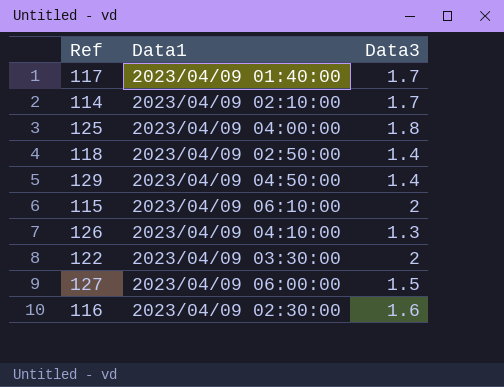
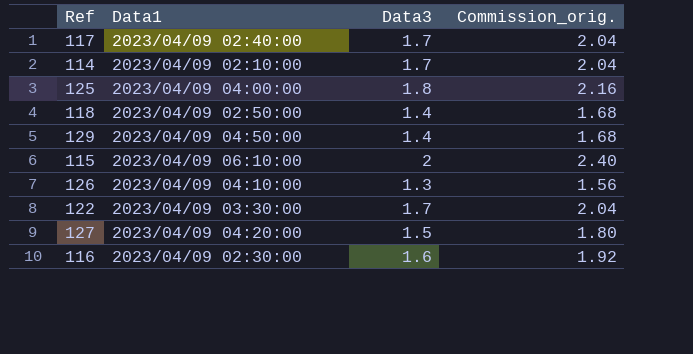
column Commission_orig. | formula: none -> [Data3] * 1.2
117 | Data1: 2023/04/09 01:40:00 -> 2023/04/09 02:40:00
122 | Data3: 2 -> 1.7
127 | Data1: 2023/04/09 06:00:00 -> 2023/04/09 04:20:00

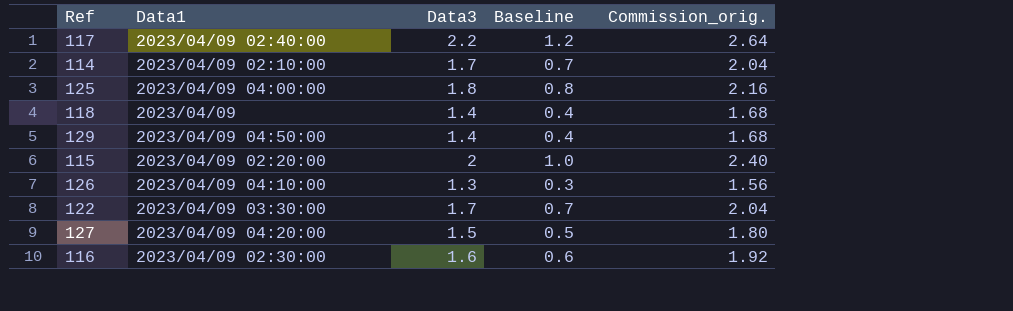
column Baseline | formula: none -> [Data3] - 1
117 | Data3: 1.7 -> 2.2
117 | Commission_orig.: 2.04 -> 2.64
118 | Data1: 2023/04/09 02:50:00 -> 2023/04/09
115 | Data1: 2023/04/09 06:10:00 -> 2023/04/09 02:20:00

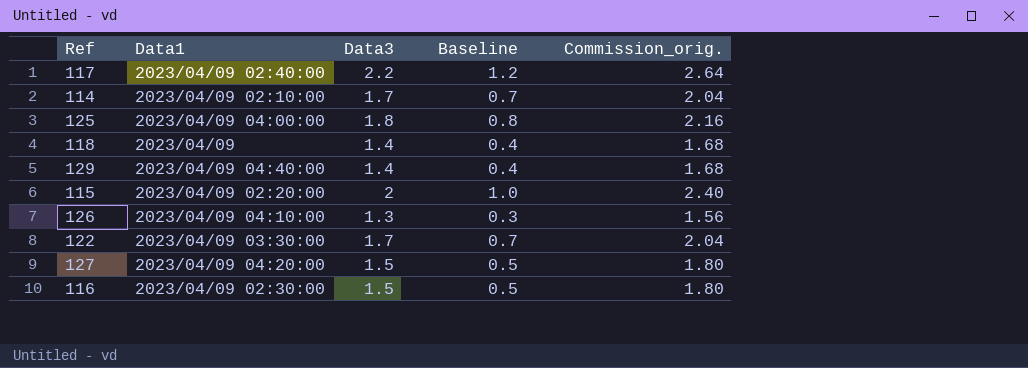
129 | Data1: 2023/04/09 04:50:00 -> 2023/04/09 04:40:00
116 | Data3: 1.6 -> 1.5
116 | Baseline: 0.6 -> 0.5
116 | Commission_orig.: 1.92 -> 1.80

